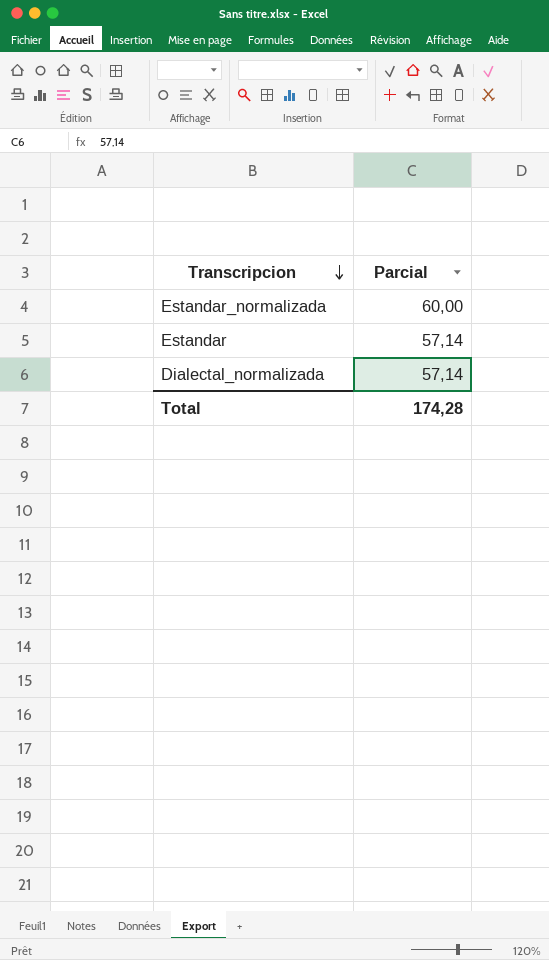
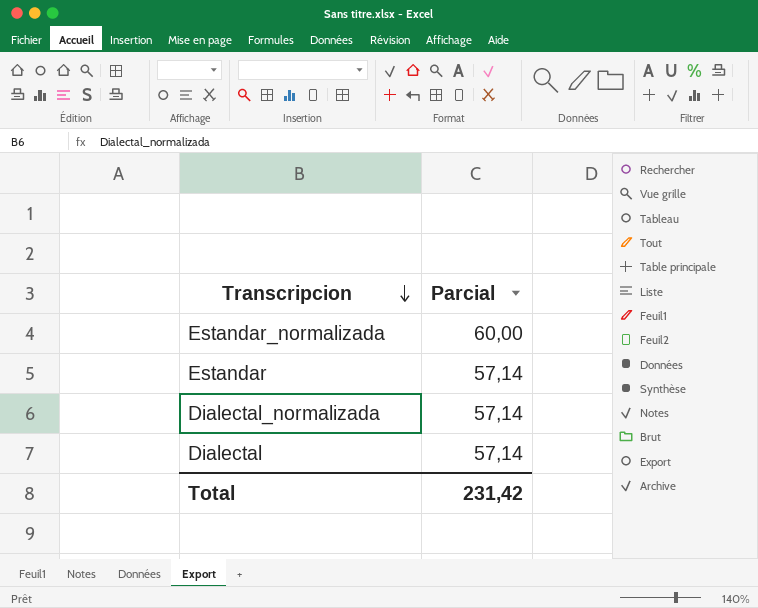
row Dialectal: none -> 57,14
Total | Parcial: 174,28 -> 231,42

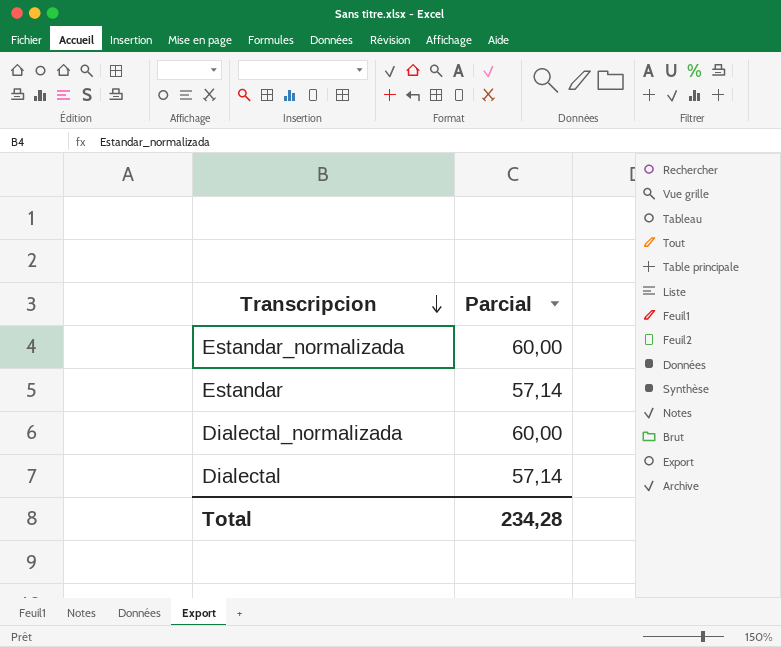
Dialectal_normalizada | Parcial: 57,14 -> 60,00
Total | Parcial: 231,42 -> 234,28

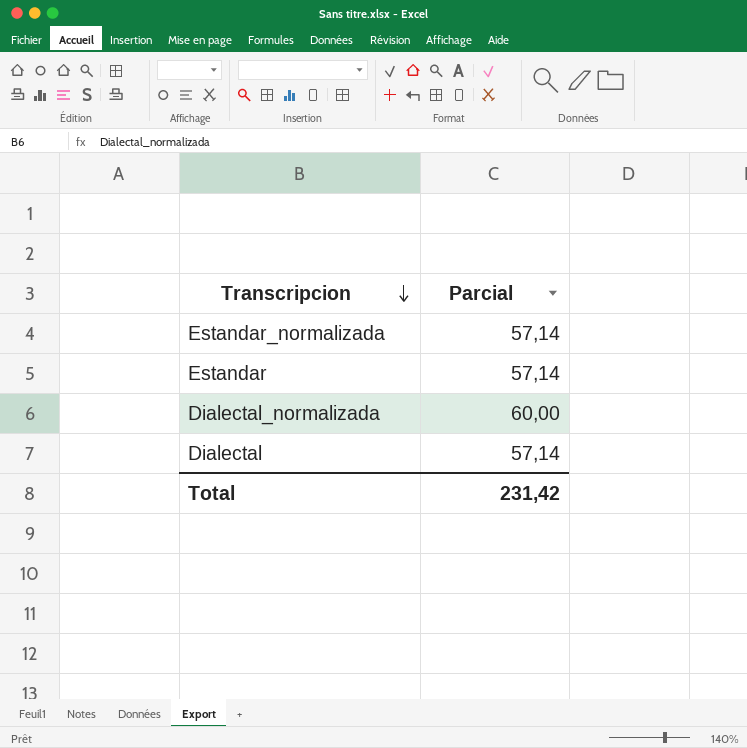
Estandar_normalizada | Parcial: 60,00 -> 57,14
Total | Parcial: 234,28 -> 231,42

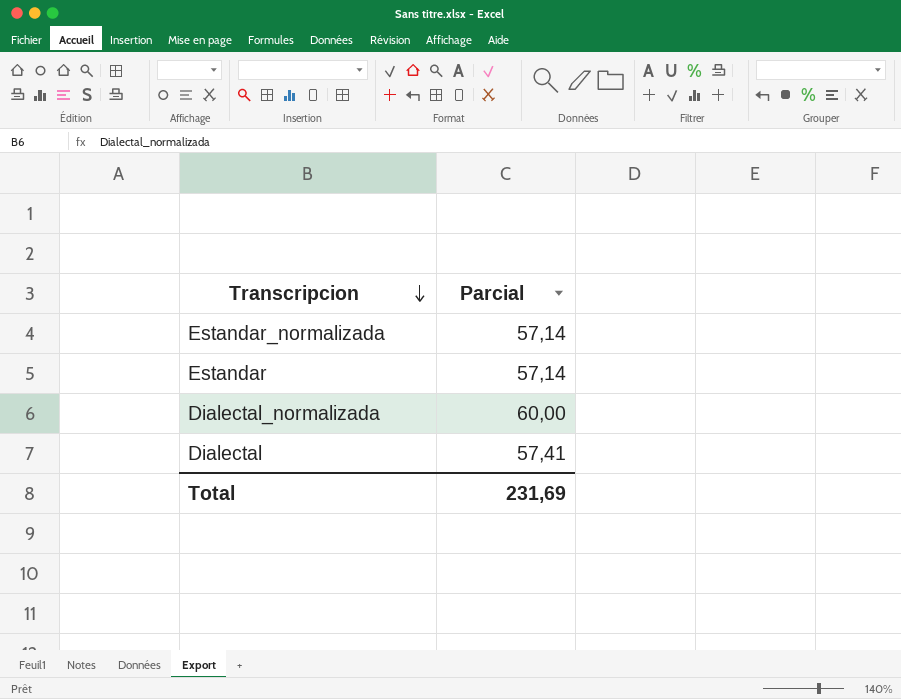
Dialectal | Parcial: 57,14 -> 57,41
Total | Parcial: 231,42 -> 231,69

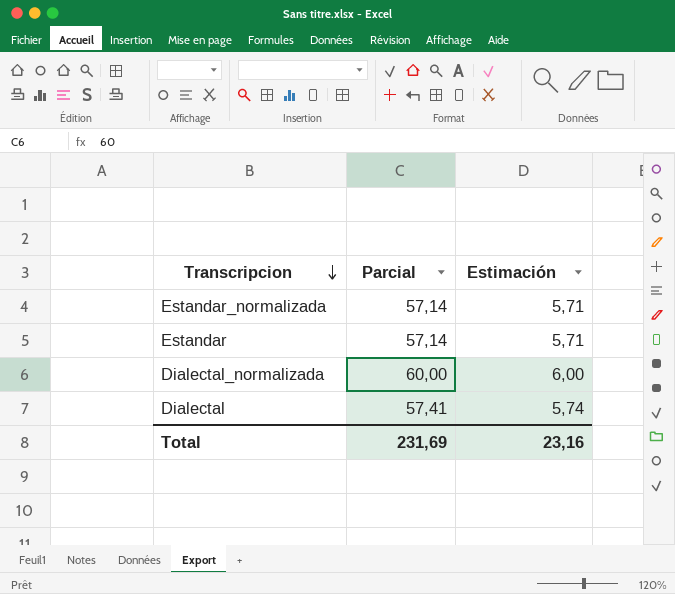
column Estimación | formula: none -> [Parcial] * 0,1

